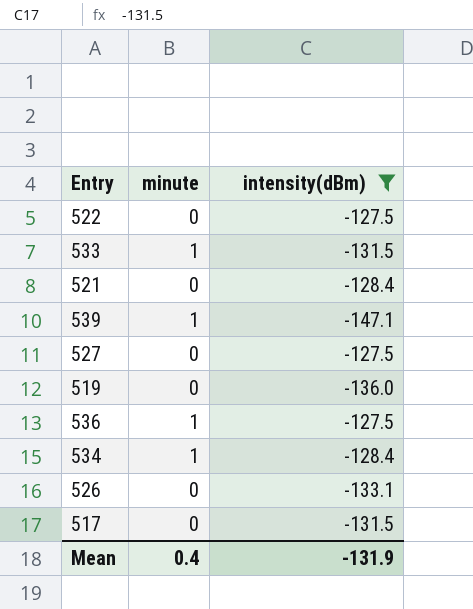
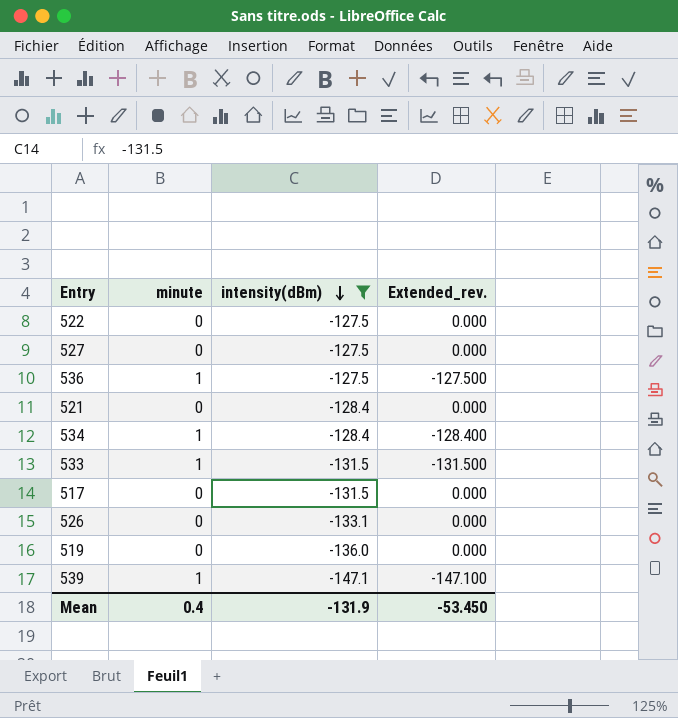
row order: none -> intensity(dBm) descending
column Extended_rev. | formula: none -> [minute] * [intensity(dBm)]

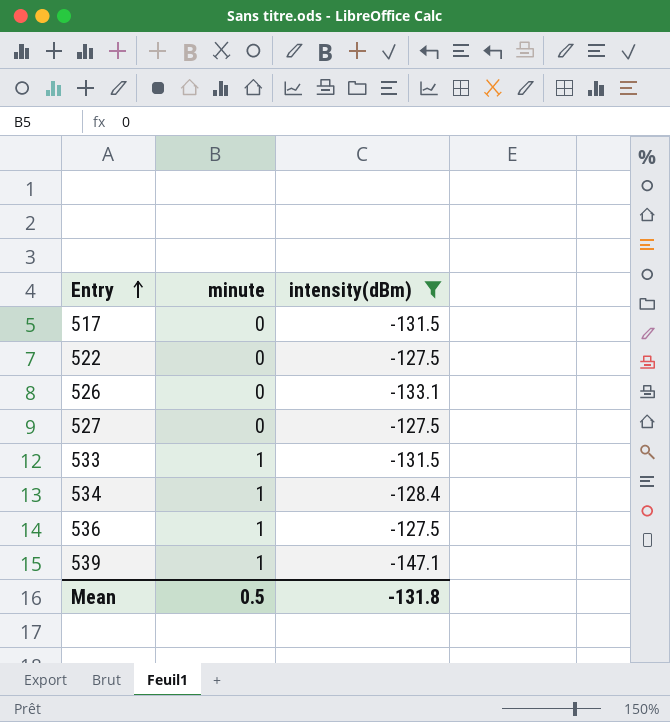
row order: intensity(dBm) descending -> Entry ascending
column Extended_rev. | formula: [minute] * [intensity(dBm)] -> none
row 521: 0 | -128.4 | 0.000 -> none
row 519: 0 | -136.0 | 0.000 -> none
Mean | minute: 0.4 -> 0.5
Mean | intensity(dBm): -131.9 -> -131.8

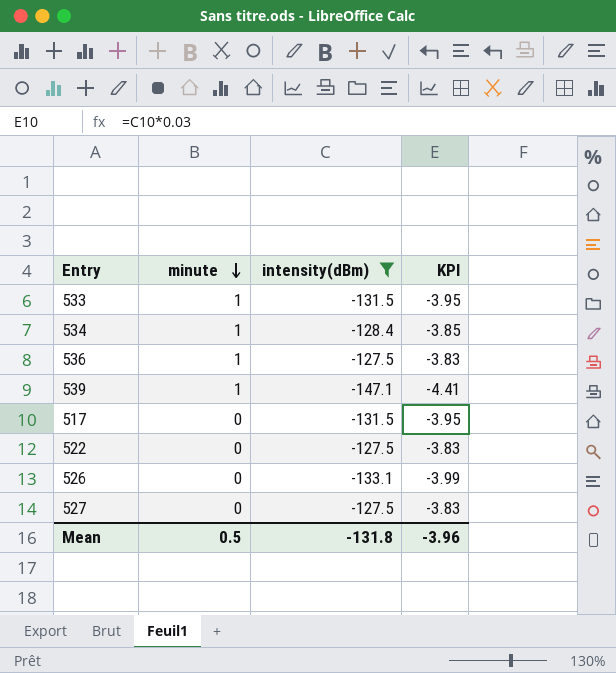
row order: Entry ascending -> minute descending
column KPI | formula: none -> [intensity(dBm)] * 0.03

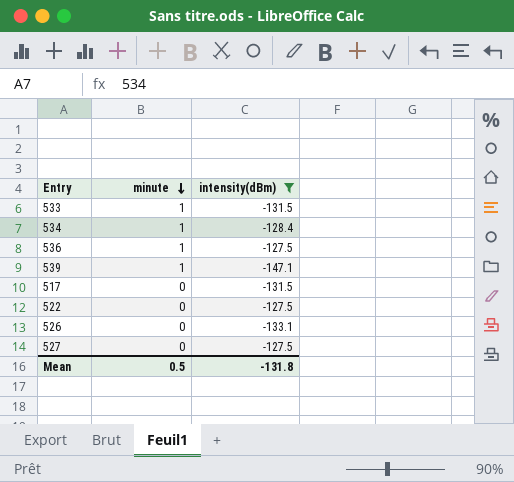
column KPI | formula: [intensity(dBm)] * 0.03 -> none

